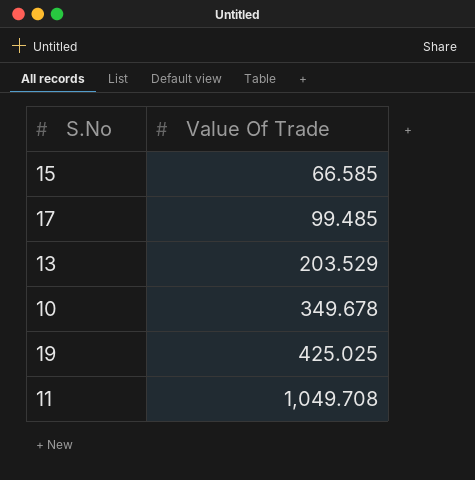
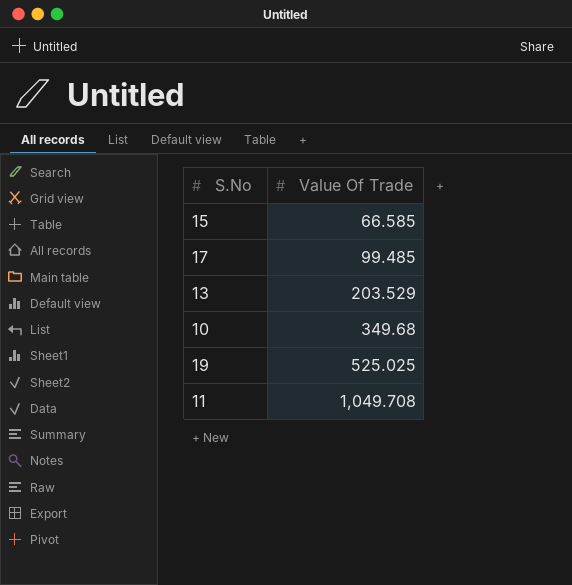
10 | Value Of Trade: 349.678 -> 349.68
19 | Value Of Trade: 425.025 -> 525.025

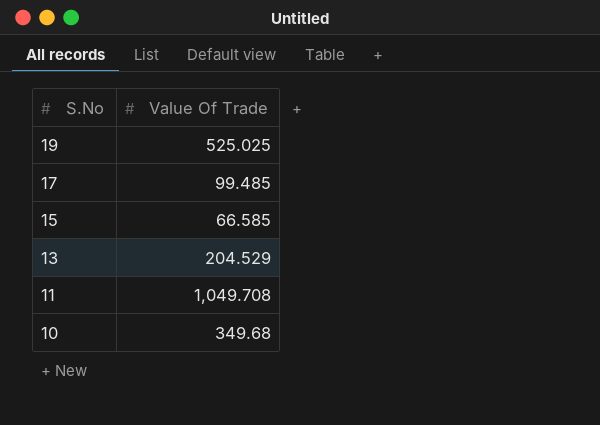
row order: Value Of Trade ascending -> S.No descending
13 | Value Of Trade: 203.529 -> 204.529

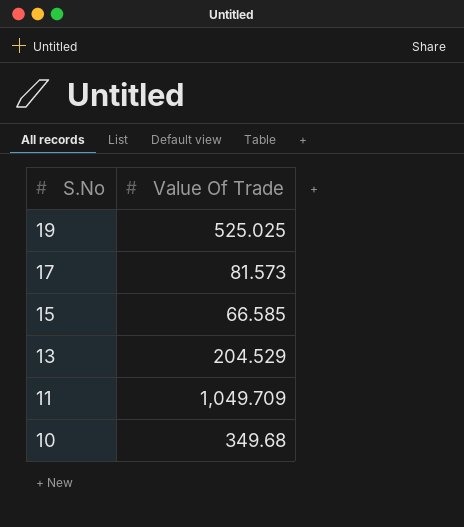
17 | Value Of Trade: 99.485 -> 81.573
11 | Value Of Trade: 1,049.708 -> 1,049.709

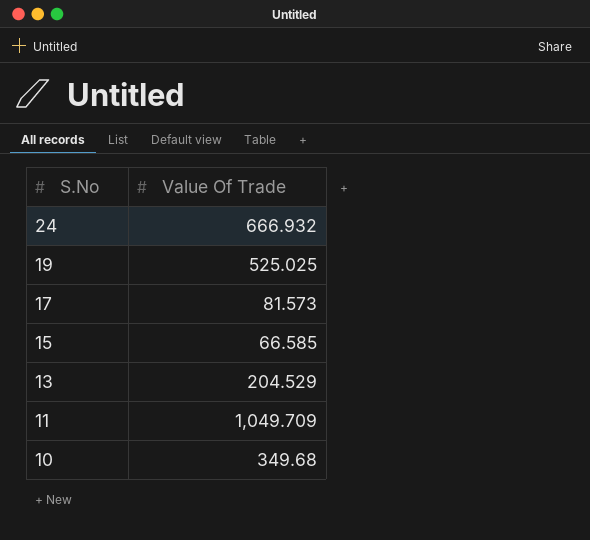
row 24: none -> 666.932

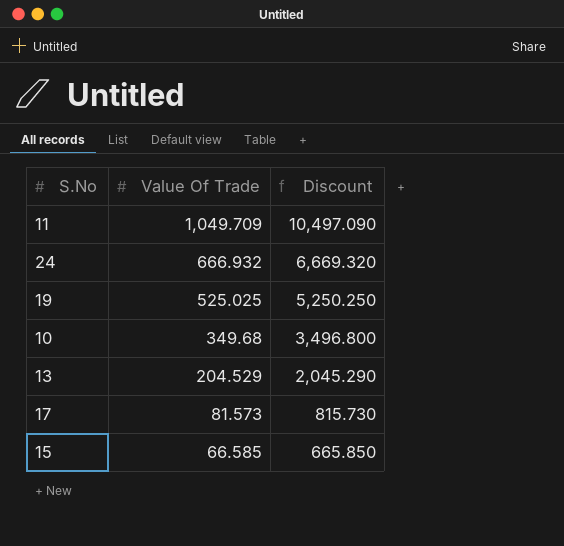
row order: S.No descending -> Value Of Trade descending
column Discount | formula: none -> [Value Of Trade] * 10

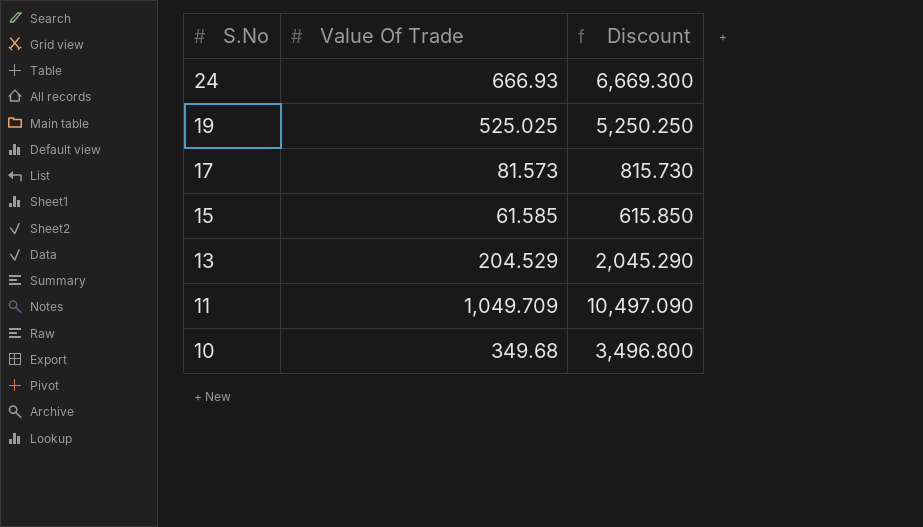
row order: Value Of Trade descending -> S.No descending
24 | Value Of Trade: 666.932 -> 666.93
24 | Discount: 6,669.320 -> 6,669.300
15 | Value Of Trade: 66.585 -> 61.585
15 | Discount: 665.850 -> 615.850

